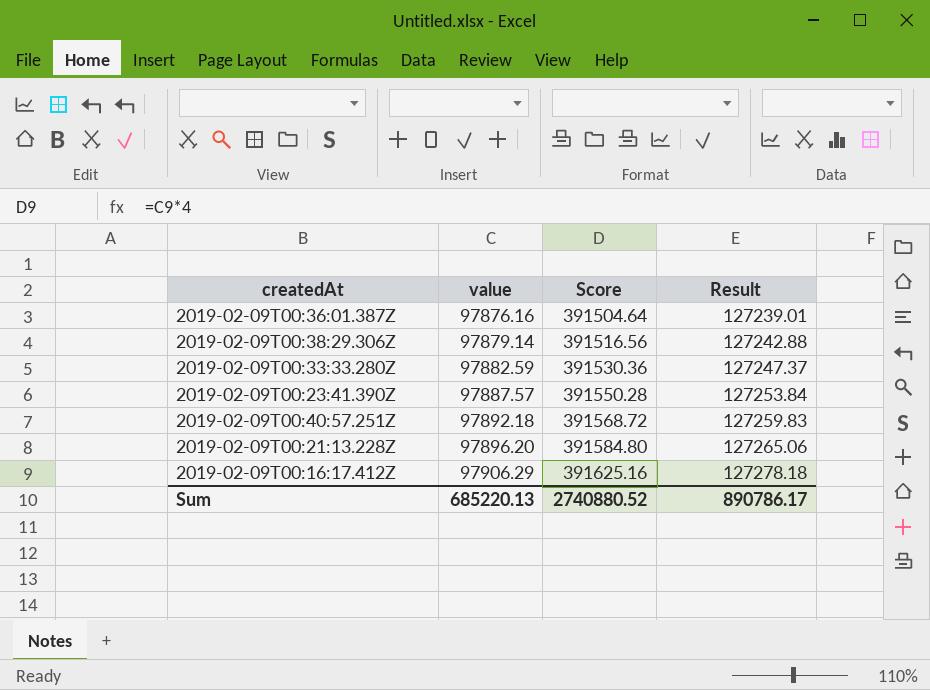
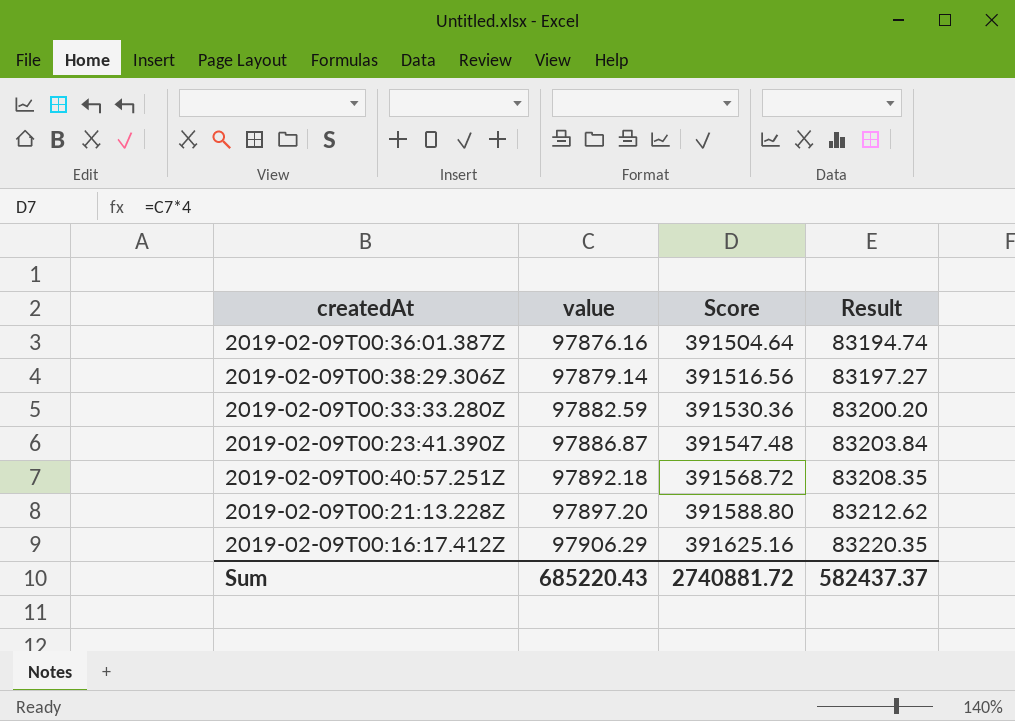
column Result | formula: [value] * 1.3 -> [value] * 0.85
2019-02-09T00:23:41.390Z | value: 97887.57 -> 97886.87
2019-02-09T00:23:41.390Z | Score: 391550.28 -> 391547.48
2019-02-09T00:21:13.228Z | value: 97896.20 -> 97897.20
2019-02-09T00:21:13.228Z | Score: 391584.80 -> 391588.80
Sum | value: 685220.13 -> 685220.43
Sum | Score: 2740880.52 -> 2740881.72
Sum | Result: 890786.17 -> 582437.37

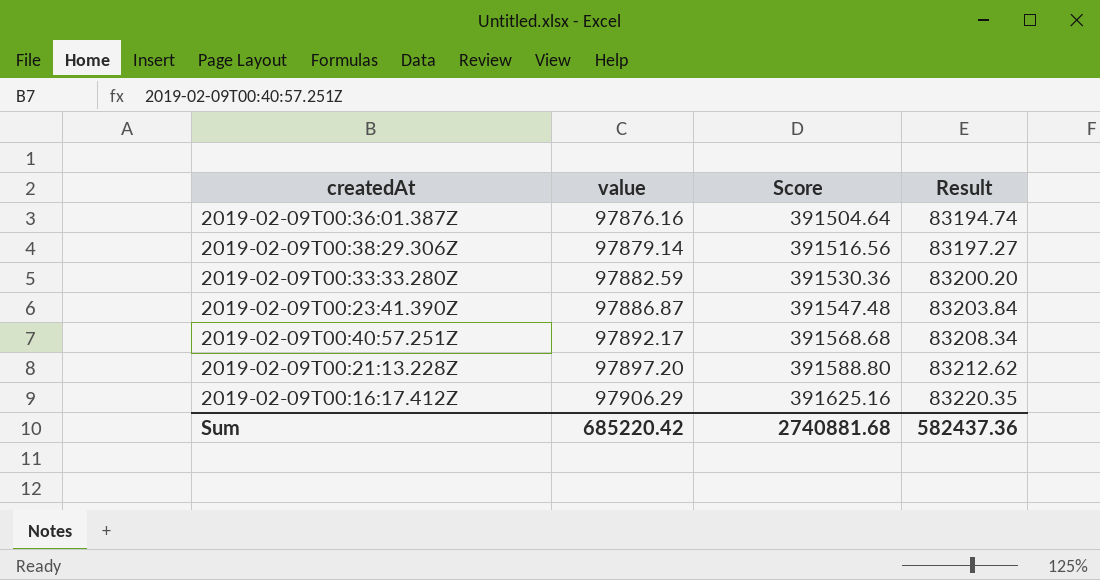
2019-02-09T00:40:57.251Z | value: 97892.18 -> 97892.17
2019-02-09T00:40:57.251Z | Score: 391568.72 -> 391568.68
2019-02-09T00:40:57.251Z | Result: 83208.35 -> 83208.34
Sum | value: 685220.43 -> 685220.42
Sum | Score: 2740881.72 -> 2740881.68
Sum | Result: 582437.37 -> 582437.36

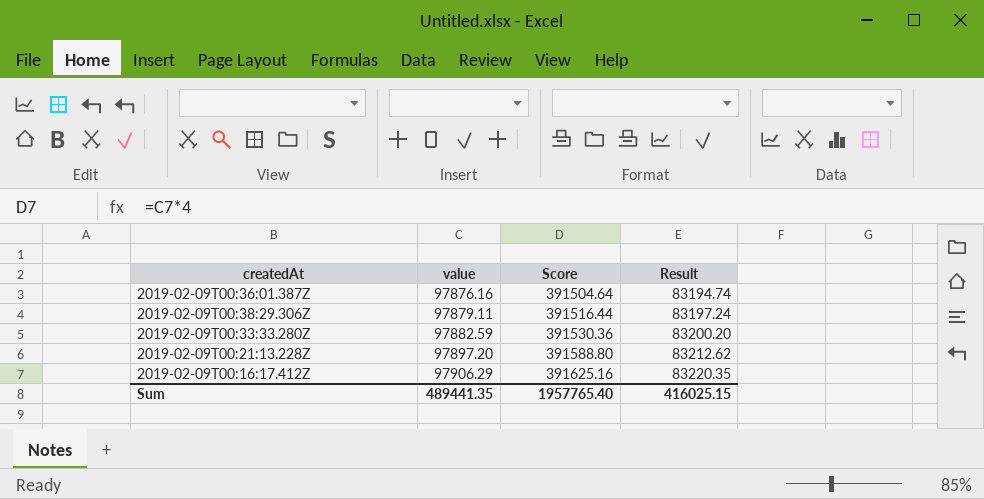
row 2019-02-09T00:23:41.390Z: 97886.87 | 391547.48 | 83203.84 -> none
row 2019-02-09T00:40:57.251Z: 97892.17 | 391568.68 | 83208.34 -> none
2019-02-09T00:38:29.306Z | value: 97879.14 -> 97879.11
2019-02-09T00:38:29.306Z | Score: 391516.56 -> 391516.44
2019-02-09T00:38:29.306Z | Result: 83197.27 -> 83197.24
Sum | value: 685220.42 -> 489441.35
Sum | Score: 2740881.68 -> 1957765.40
Sum | Result: 582437.36 -> 416025.15

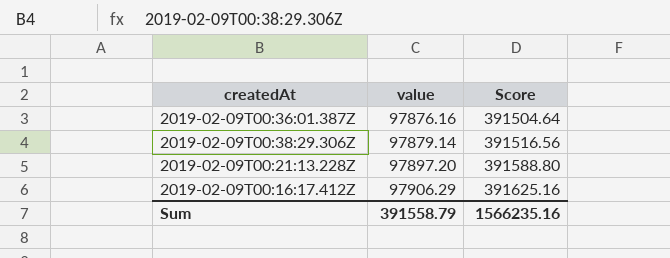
column Result | formula: [value] * 0.85 -> none
row 2019-02-09T00:33:33.280Z: 97882.59 | 391530.36 | 83200.20 -> none
2019-02-09T00:38:29.306Z | value: 97879.11 -> 97879.14
2019-02-09T00:38:29.306Z | Score: 391516.44 -> 391516.56
Sum | value: 489441.35 -> 391558.79
Sum | Score: 1957765.40 -> 1566235.16

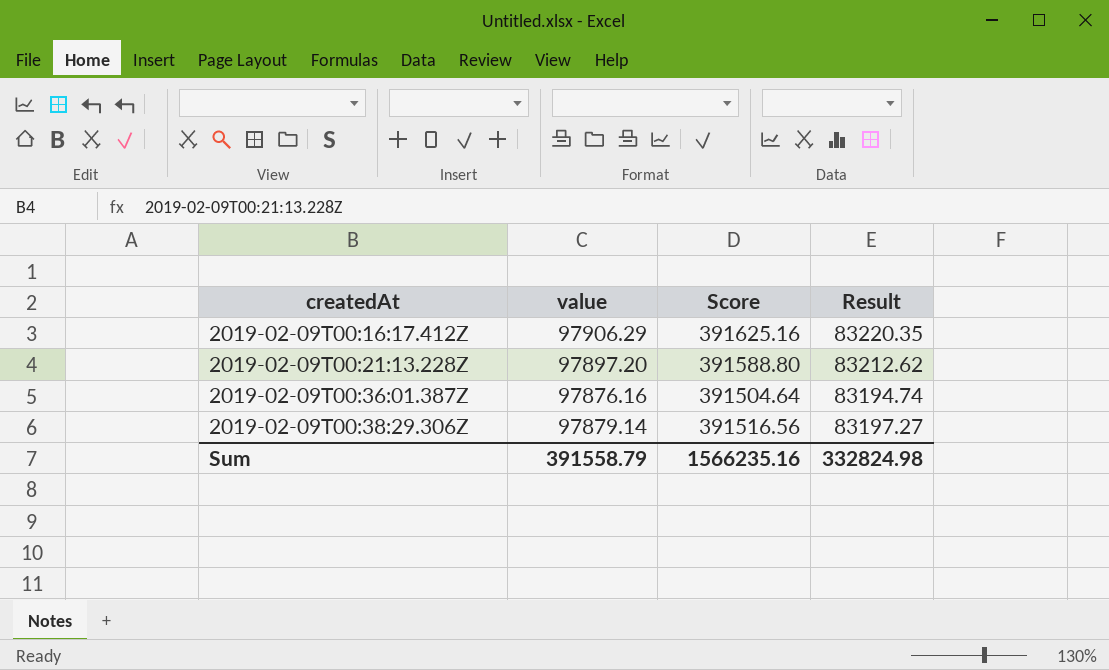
row order: value ascending -> createdAt ascending
column Result | formula: none -> [value] * 0.85

